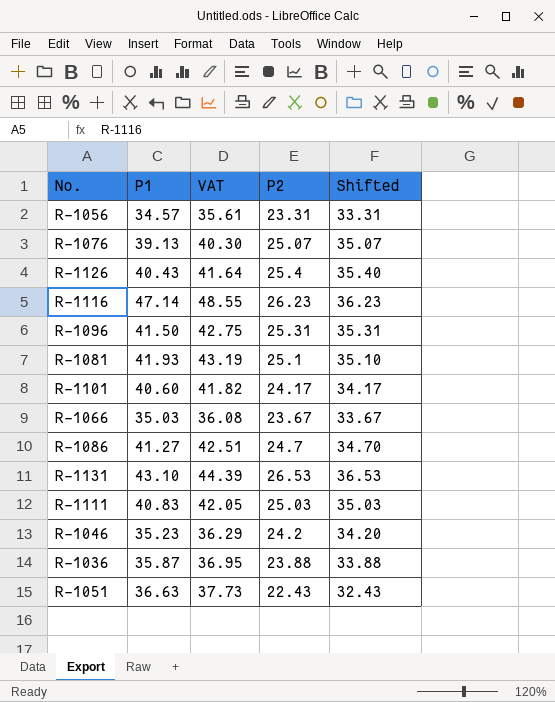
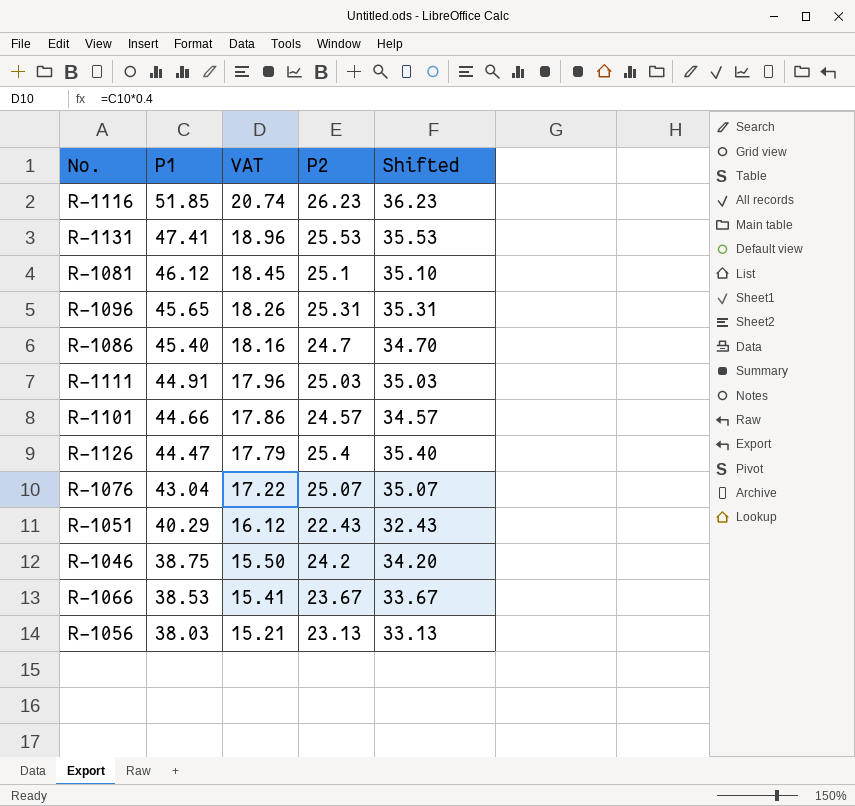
row order: none -> P1 descending
column VAT | formula: [P1] * 1.03 -> [P1] * 0.4
row R-1036: 35.87 | 36.95 | 23.88 | 33.88 -> none
R-1116 | P1: 47.14 -> 51.85
R-1131 | P1: 43.10 -> 47.41
R-1131 | P2: 26.53 -> 25.53
R-1131 | Shifted: 36.53 -> 35.53
R-1081 | P1: 41.93 -> 46.12
R-1096 | P1: 41.50 -> 45.65
R-1086 | P1: 41.27 -> 45.40
R-1111 | P1: 40.83 -> 44.91
R-1101 | P1: 40.60 -> 44.66
R-1101 | P2: 24.17 -> 24.57
R-1101 | Shifted: 34.17 -> 34.57
R-1126 | P1: 40.43 -> 44.47
R-1076 | P1: 39.13 -> 43.04
R-1051 | P1: 36.63 -> 40.29
R-1046 | P1: 35.23 -> 38.75
R-1066 | P1: 35.03 -> 38.53
R-1056 | P1: 34.57 -> 38.03
R-1056 | P2: 23.31 -> 23.13
R-1056 | Shifted: 33.31 -> 33.13

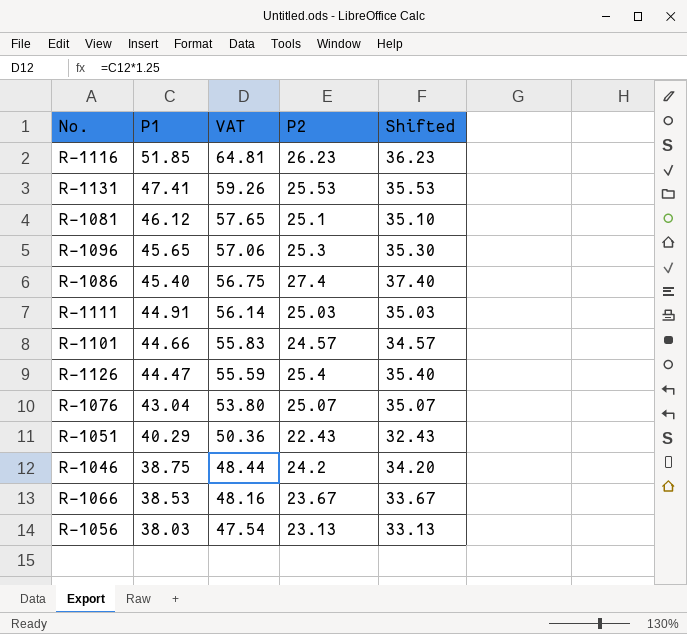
column VAT | formula: [P1] * 0.4 -> [P1] * 1.25
R-1096 | P2: 25.31 -> 25.3
R-1096 | Shifted: 35.31 -> 35.30
R-1086 | P2: 24.7 -> 27.4
R-1086 | Shifted: 34.70 -> 37.40

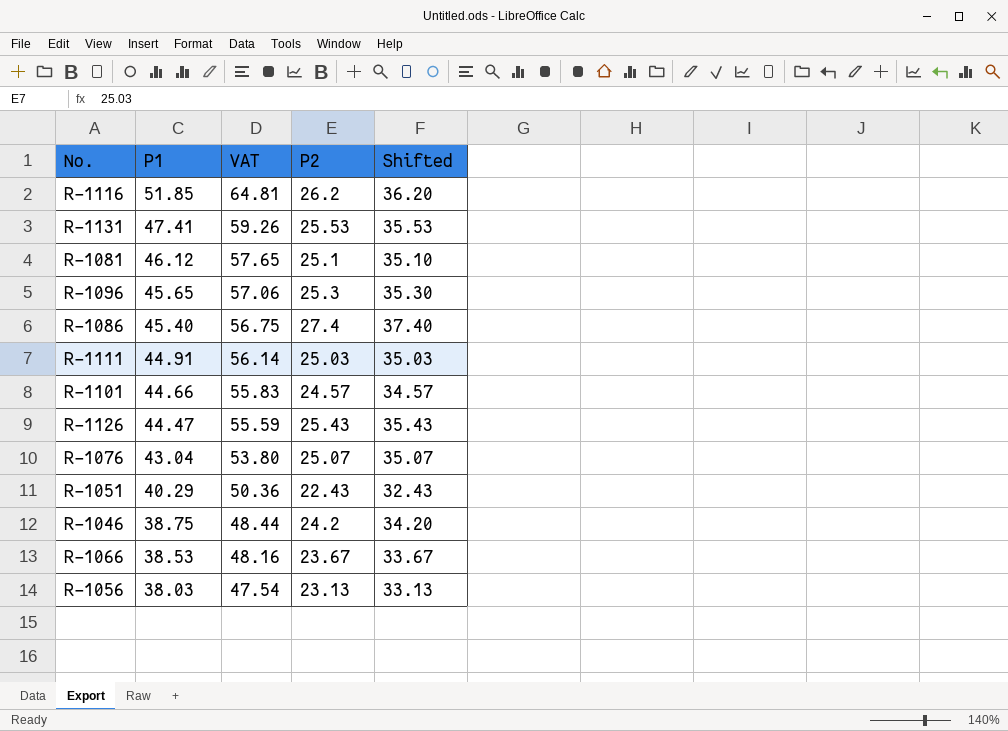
R-1116 | P2: 26.23 -> 26.2
R-1116 | Shifted: 36.23 -> 36.20
R-1126 | P2: 25.4 -> 25.43
R-1126 | Shifted: 35.40 -> 35.43

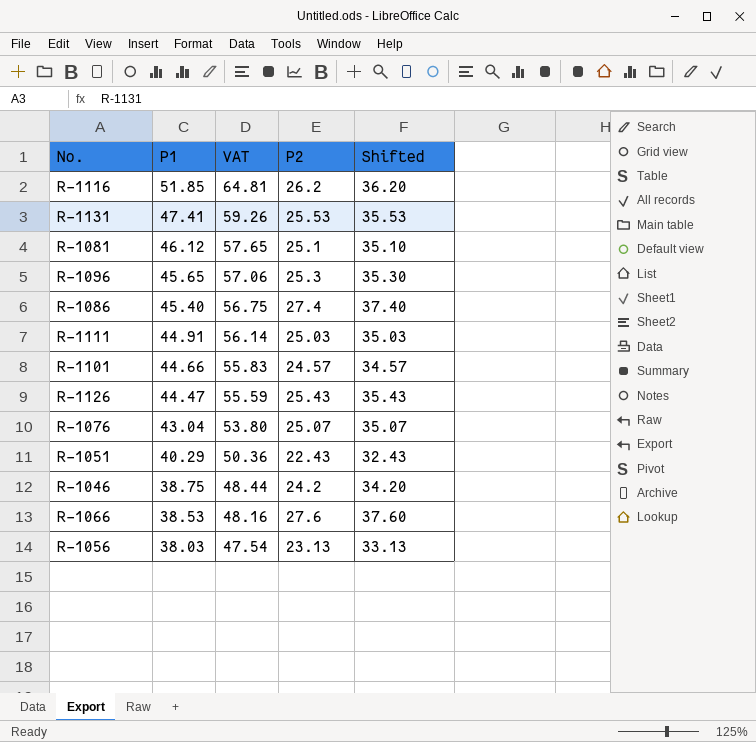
R-1066 | P2: 23.67 -> 27.6
R-1066 | Shifted: 33.67 -> 37.60

